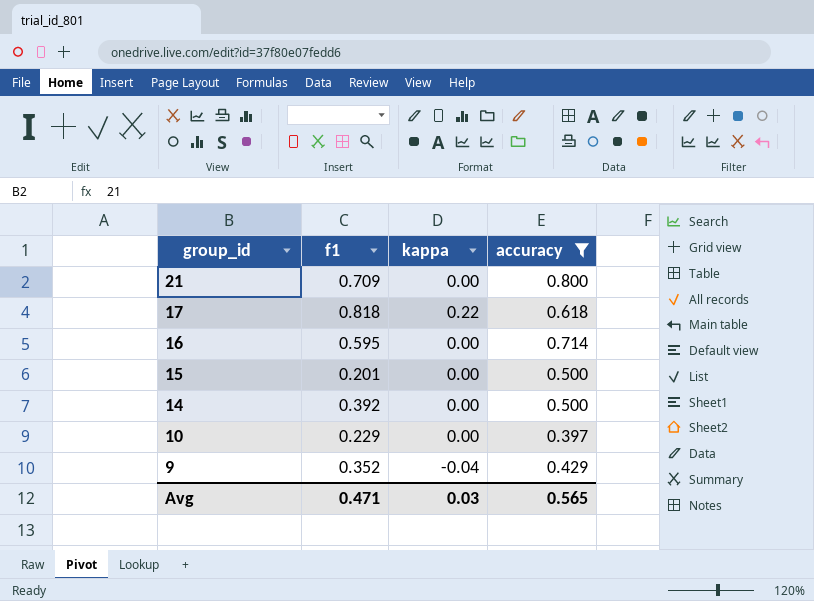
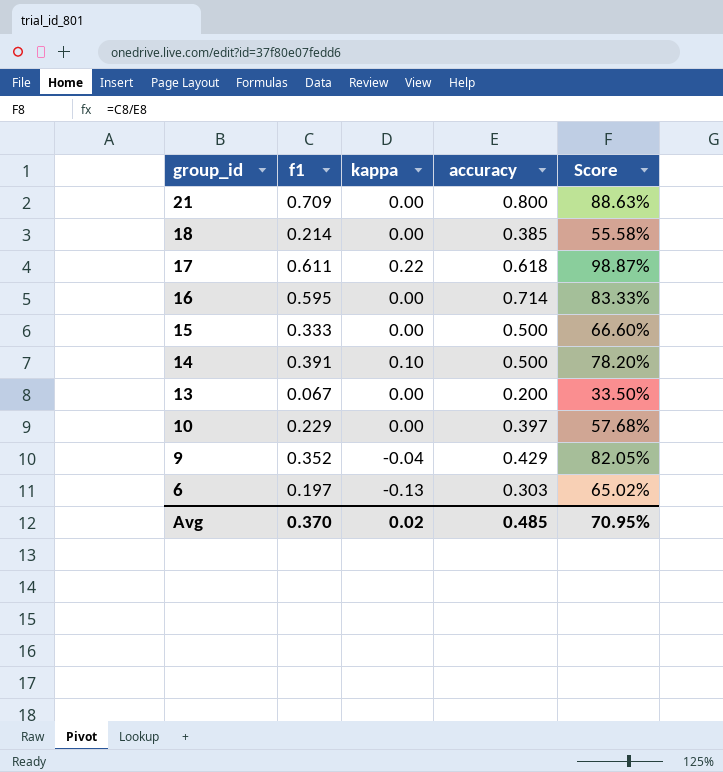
filter: accuracy >= 0.397 -> none
column Score | formula: none -> [f1] / [accuracy]
17 | f1: 0.818 -> 0.611
15 | f1: 0.201 -> 0.333
14 | f1: 0.392 -> 0.391
14 | kappa: 0.00 -> 0.10
Avg | f1: 0.471 -> 0.370
Avg | kappa: 0.03 -> 0.02
Avg | accuracy: 0.565 -> 0.485

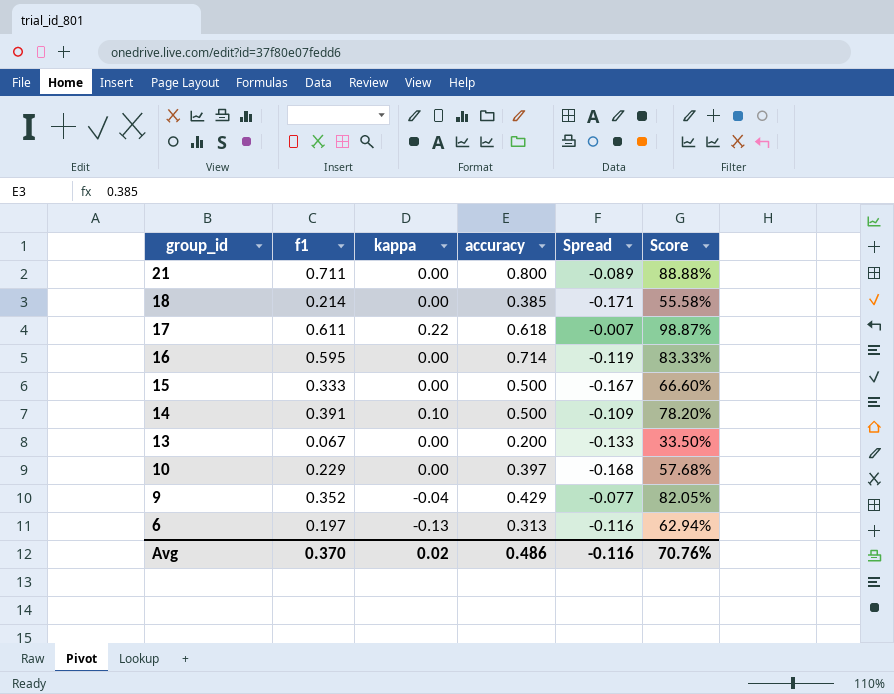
column Spread | formula: none -> [f1] - [accuracy]
21 | f1: 0.709 -> 0.711
21 | Score: 88.63% -> 88.88%
6 | accuracy: 0.303 -> 0.313
6 | Score: 65.02% -> 62.94%
Avg | accuracy: 0.485 -> 0.486
Avg | Score: 70.95% -> 70.76%

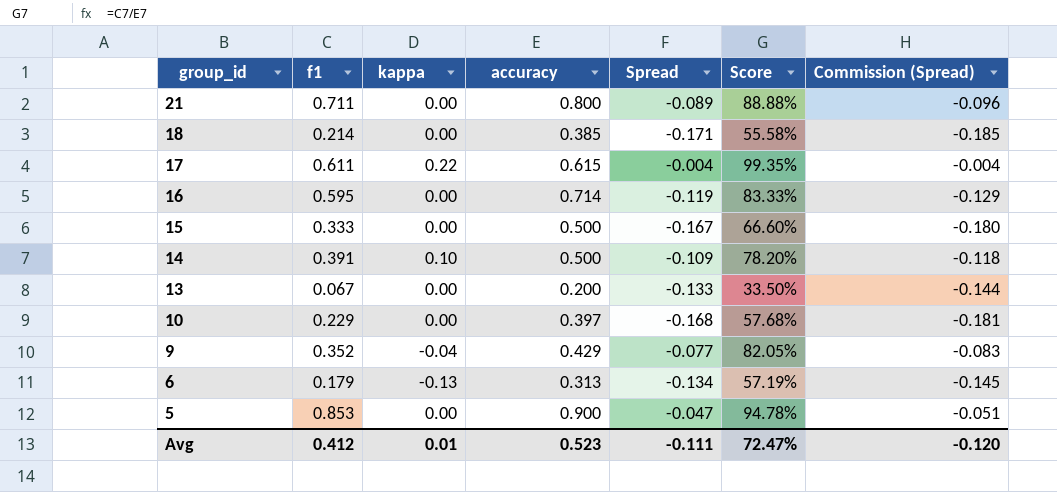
column Commission (Spread) | formula: none -> [Spread] * 1.08
17 | accuracy: 0.618 -> 0.615
17 | Spread: -0.007 -> -0.004
17 | Score: 98.87% -> 99.35%
6 | f1: 0.197 -> 0.179
6 | Spread: -0.116 -> -0.134
6 | Score: 62.94% -> 57.19%
row 5: none -> 0.853 | 0.00 | 0.900 | -0.047 | 94.78% | -0.051
Avg | f1: 0.370 -> 0.412
Avg | kappa: 0.02 -> 0.01
Avg | accuracy: 0.486 -> 0.523
Avg | Spread: -0.116 -> -0.111
Avg | Score: 70.76% -> 72.47%

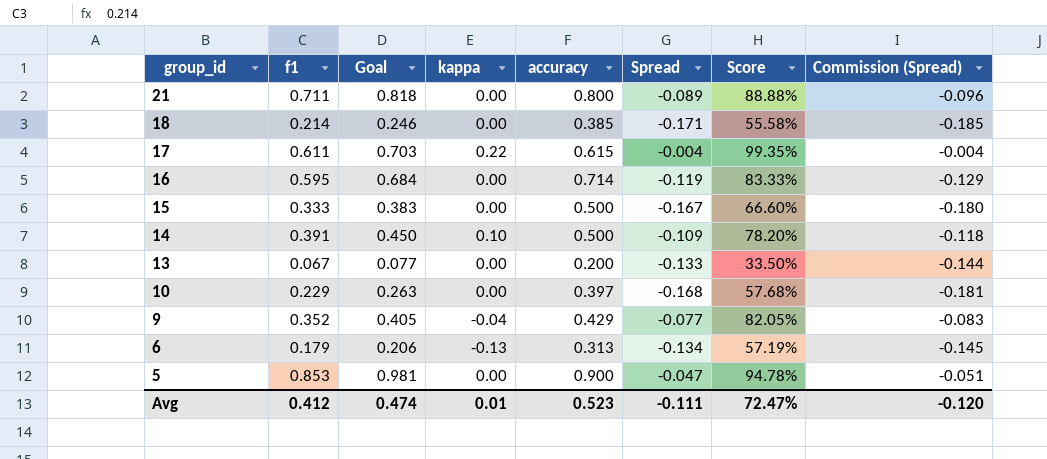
column Goal | formula: none -> [f1] * 1.15

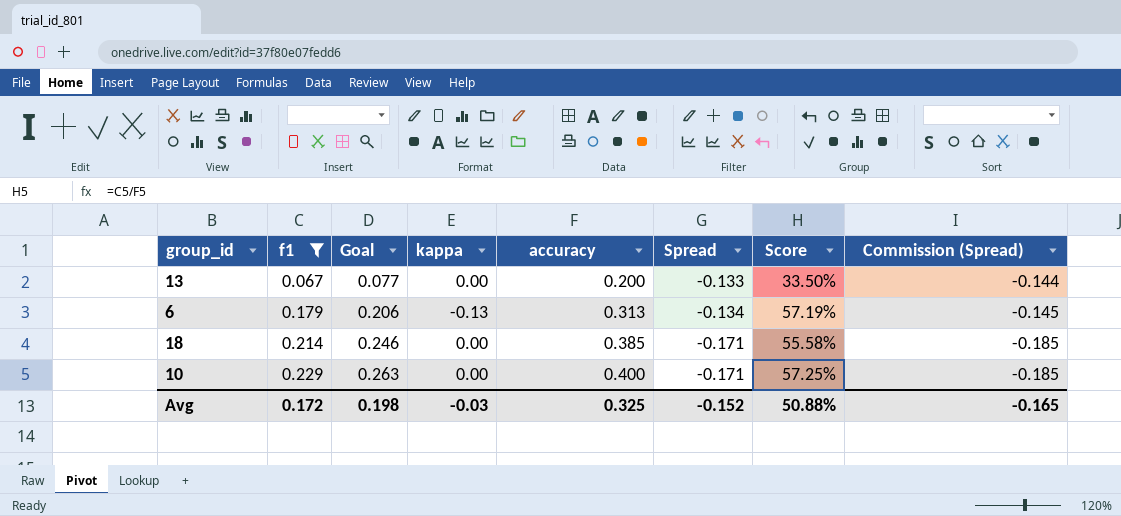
filter: none -> f1 <= 0.229
row order: group_id descending -> f1 ascending
10 | accuracy: 0.397 -> 0.400
10 | Spread: -0.168 -> -0.171
10 | Score: 57.68% -> 57.25%
10 | Commission (Spread): -0.181 -> -0.185
Avg | f1: 0.412 -> 0.172
Avg | Goal: 0.474 -> 0.198
Avg | kappa: 0.01 -> -0.03
Avg | accuracy: 0.523 -> 0.325
Avg | Spread: -0.111 -> -0.152
Avg | Score: 72.47% -> 50.88%
Avg | Commission (Spread): -0.120 -> -0.165

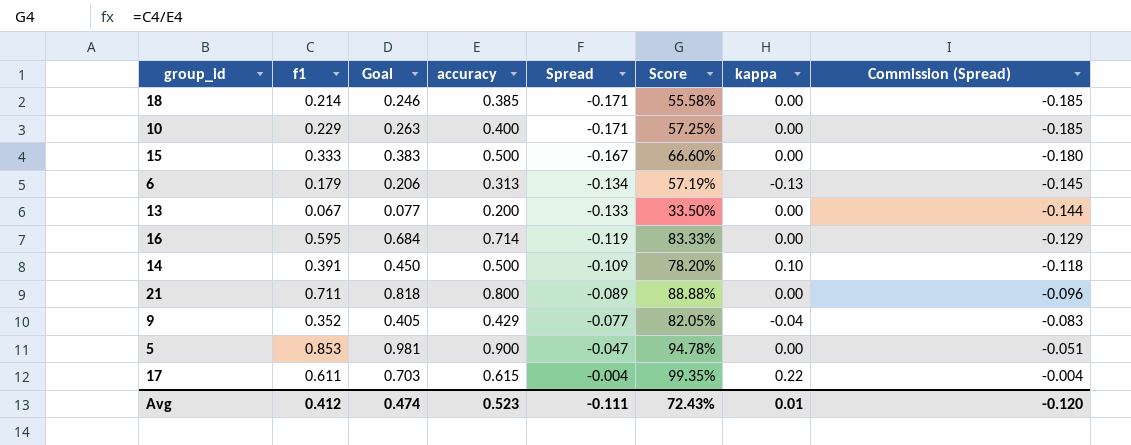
filter: f1 <= 0.229 -> none
row order: f1 ascending -> Spread ascending
column kappa | position: 4 -> 7
Avg | f1: 0.172 -> 0.412
Avg | Goal: 0.198 -> 0.474
Avg | accuracy: 0.325 -> 0.523
Avg | Spread: -0.152 -> -0.111
Avg | Score: 50.88% -> 72.43%
Avg | kappa: -0.03 -> 0.01
Avg | Commission (Spread): -0.165 -> -0.120

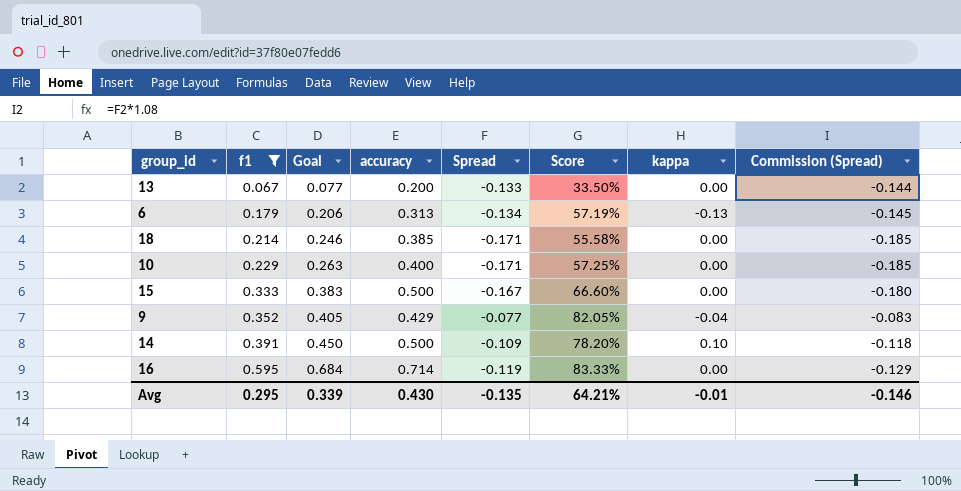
filter: none -> f1 <= 0.595
row order: Spread ascending -> f1 ascending
Avg | f1: 0.412 -> 0.295
Avg | Goal: 0.474 -> 0.339
Avg | accuracy: 0.523 -> 0.430
Avg | Spread: -0.111 -> -0.135
Avg | Score: 72.43% -> 64.21%
Avg | kappa: 0.01 -> -0.01
Avg | Commission (Spread): -0.120 -> -0.146

